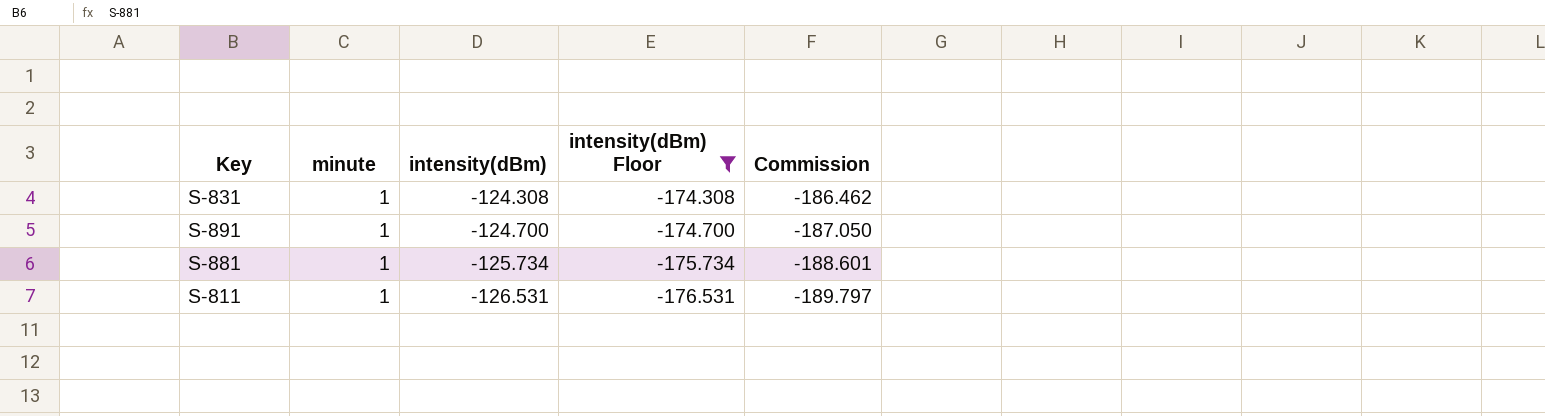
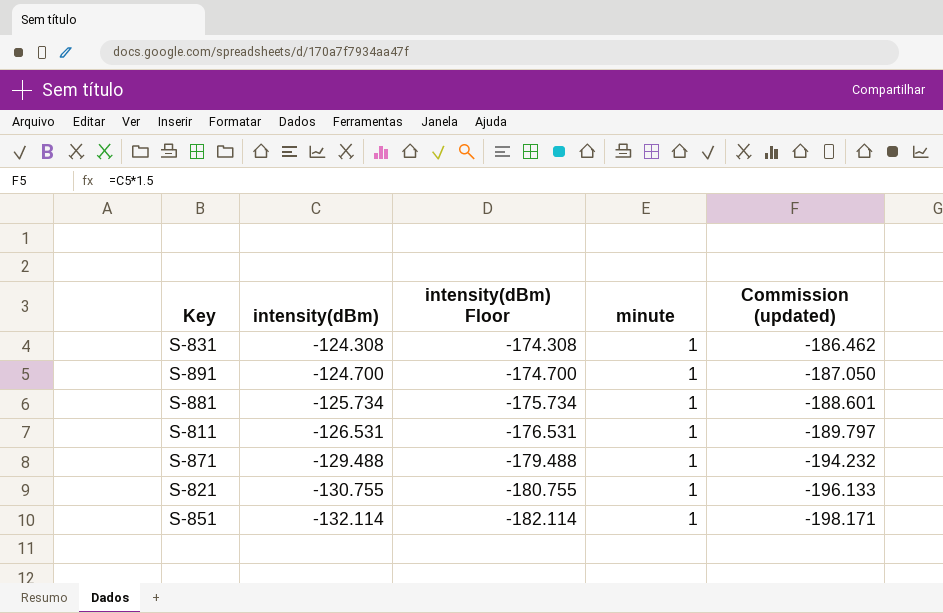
filter: intensity(dBm) Floor >= -176.531 -> none
column minute | position: 2 -> 4
column name: Commission -> Commission (updated)

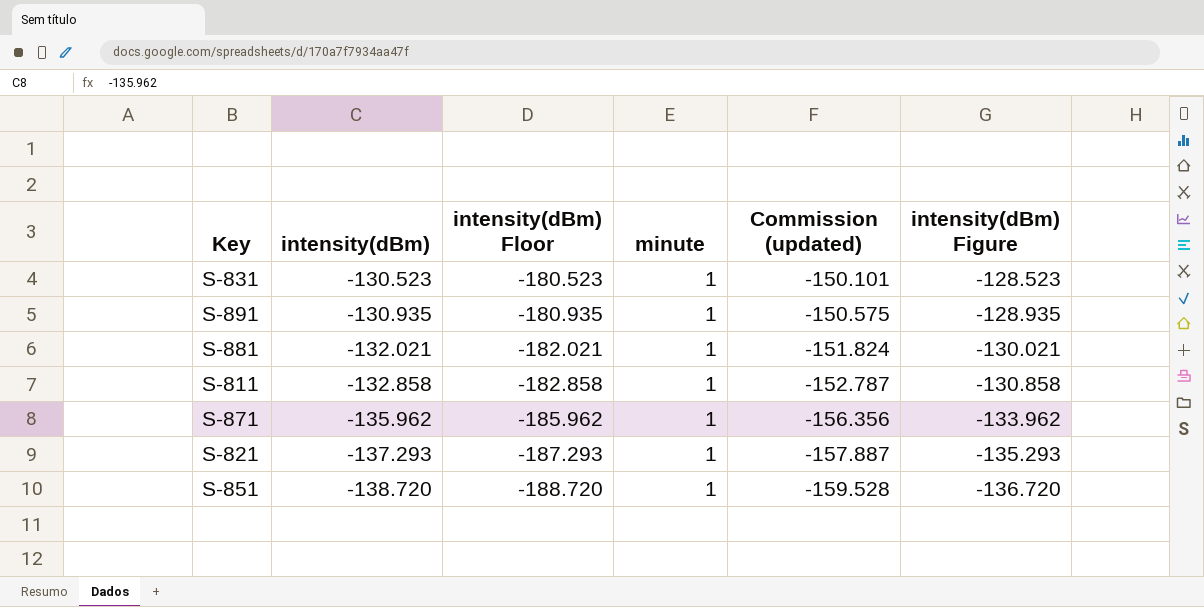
column Commission (updated) | formula: [intensity(dBm)] * 1.5 -> [intensity(dBm)] * 1.15
column intensity(dBm) Figure | formula: none -> [intensity(dBm)] + 2
S-831 | intensity(dBm): -124.308 -> -130.523
S-831 | intensity(dBm) Floor: -174.308 -> -180.523
S-891 | intensity(dBm): -124.700 -> -130.935
S-891 | intensity(dBm) Floor: -174.700 -> -180.935
S-881 | intensity(dBm): -125.734 -> -132.021
S-881 | intensity(dBm) Floor: -175.734 -> -182.021
S-811 | intensity(dBm): -126.531 -> -132.858
S-811 | intensity(dBm) Floor: -176.531 -> -182.858
S-871 | intensity(dBm): -129.488 -> -135.962
S-871 | intensity(dBm) Floor: -179.488 -> -185.962
S-821 | intensity(dBm): -130.755 -> -137.293
S-821 | intensity(dBm) Floor: -180.755 -> -187.293
S-851 | intensity(dBm): -132.114 -> -138.720
S-851 | intensity(dBm) Floor: -182.114 -> -188.720

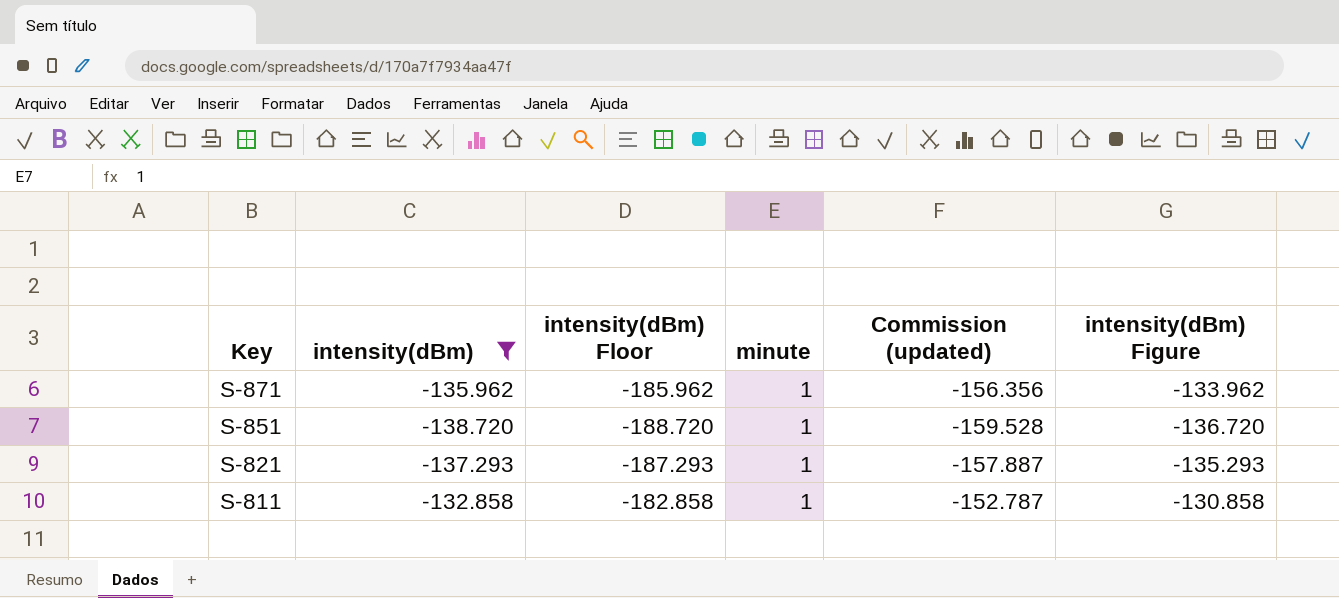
filter: none -> intensity(dBm) <= -132.858
row order: intensity(dBm) descending -> Key descending

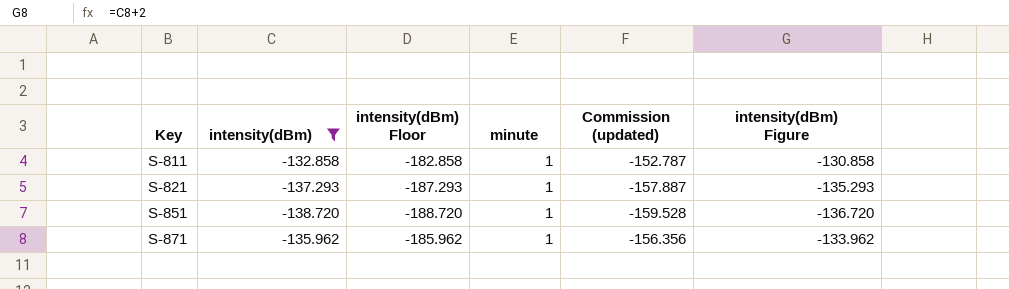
row order: Key descending -> Key ascending

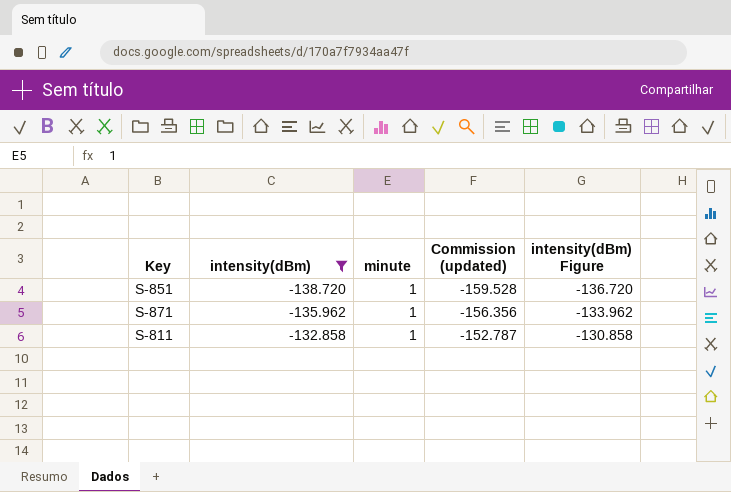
row order: Key ascending -> intensity(dBm) ascending
column intensity(dBm) Floor | formula: [intensity(dBm)] - 50 -> none
row S-821: -137.293 | -187.293 | 1 | -157.887 | -135.293 -> none

